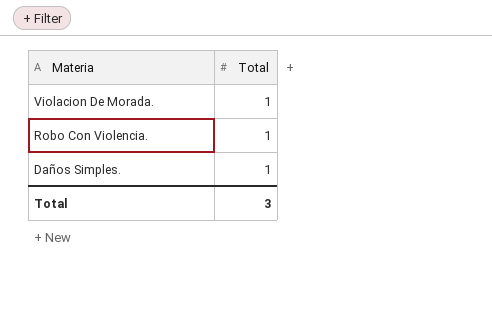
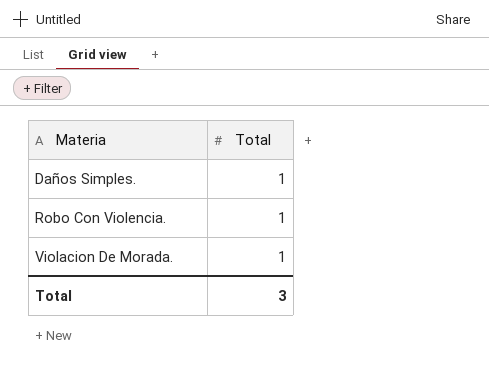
row order: Materia descending -> Materia ascending

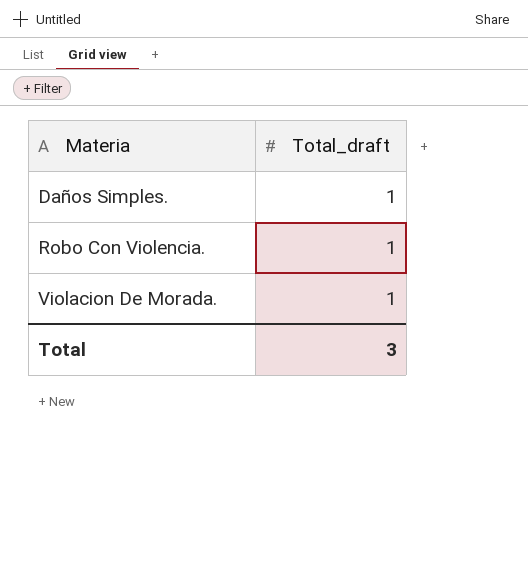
column name: Total -> Total_draft

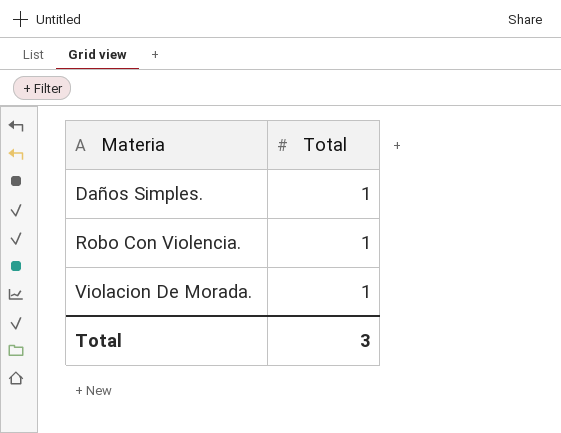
column name: Total_draft -> Total

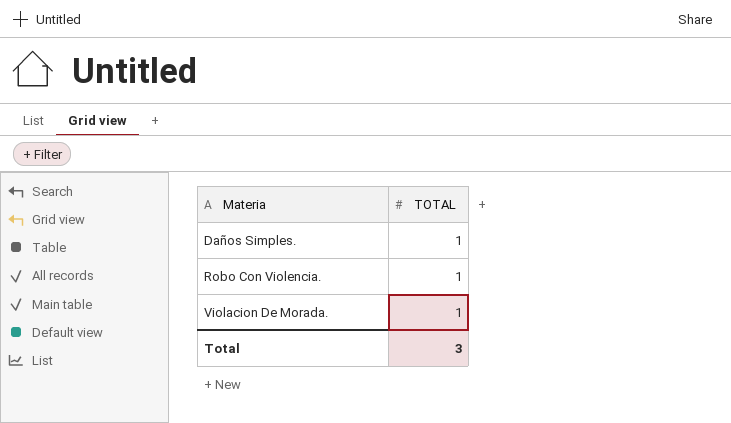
column name: Total -> TOTAL

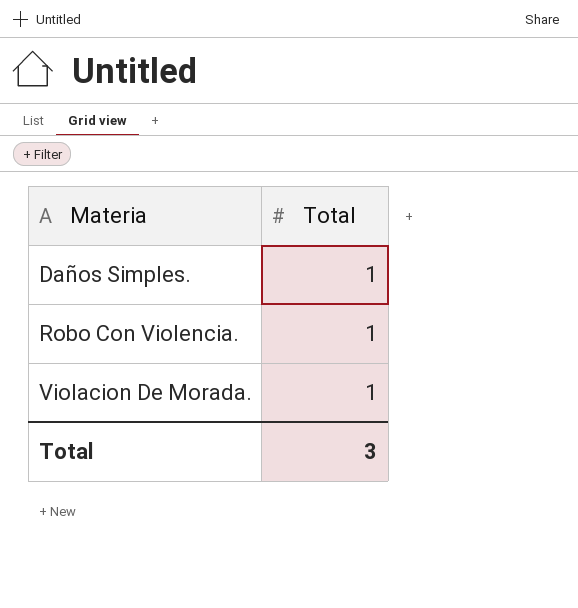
column name: TOTAL -> Total

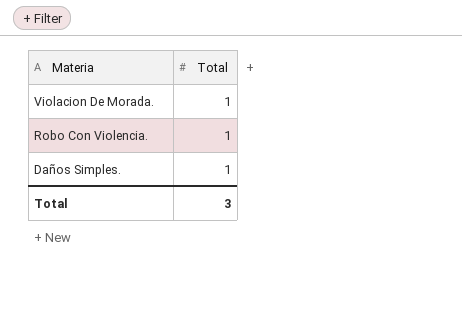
row order: Materia ascending -> Materia descending

